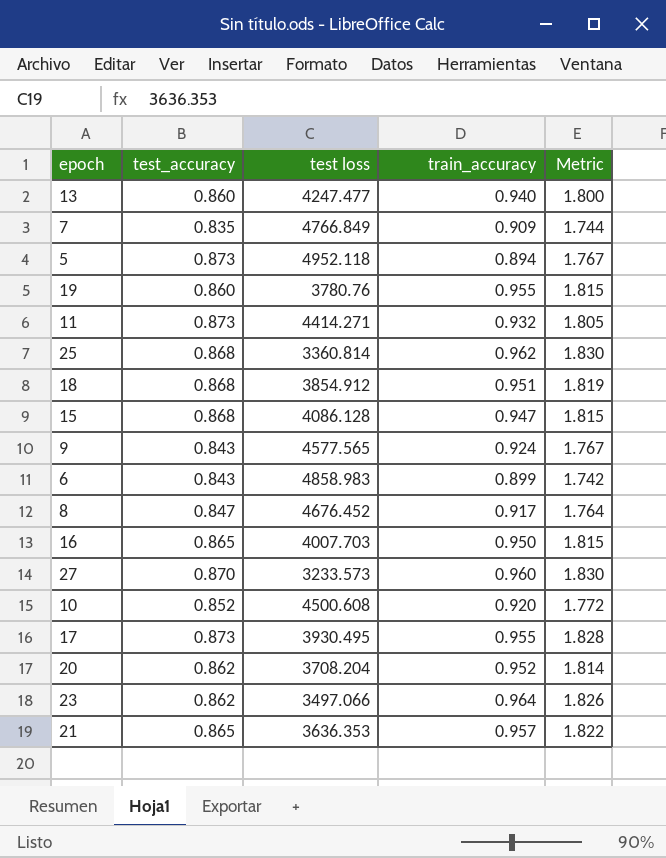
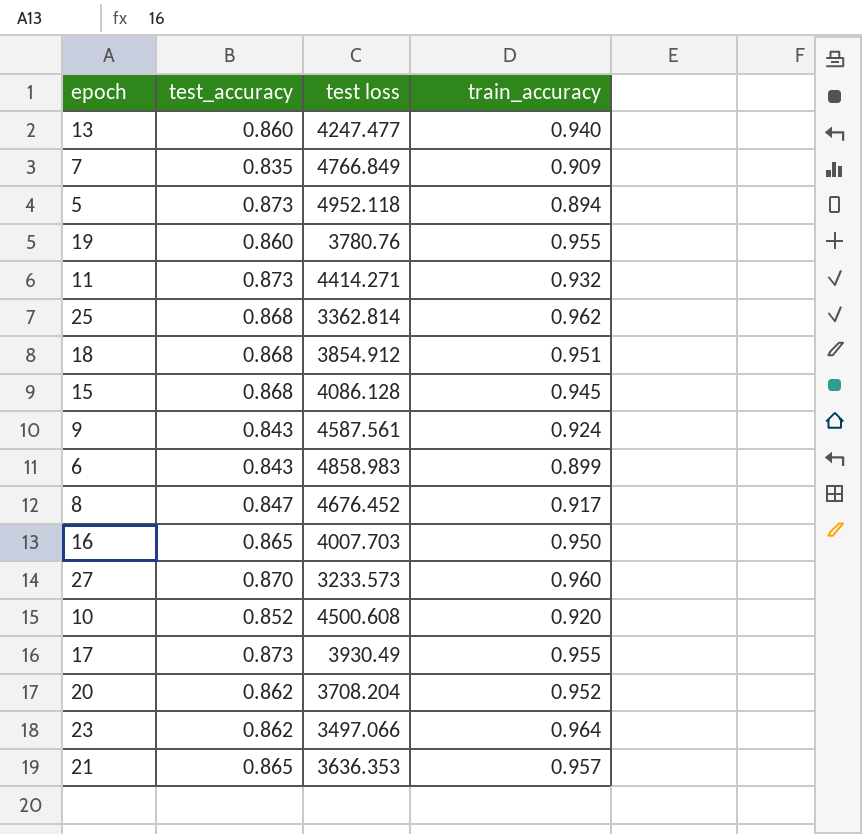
column Metric | formula: [test_accuracy] + [train_accuracy] -> none
25 | test loss: 3360.814 -> 3362.814
15 | train_accuracy: 0.947 -> 0.945
9 | test loss: 4577.565 -> 4587.561
17 | test loss: 3930.495 -> 3930.49

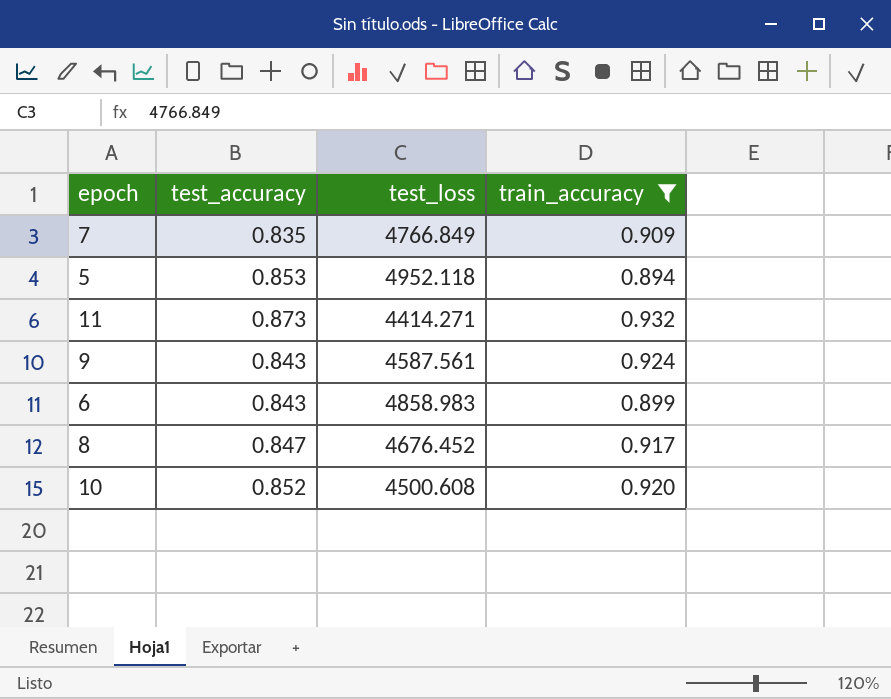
filter: none -> train_accuracy <= 0.932
column name: test loss -> test_loss
5 | test_accuracy: 0.873 -> 0.853

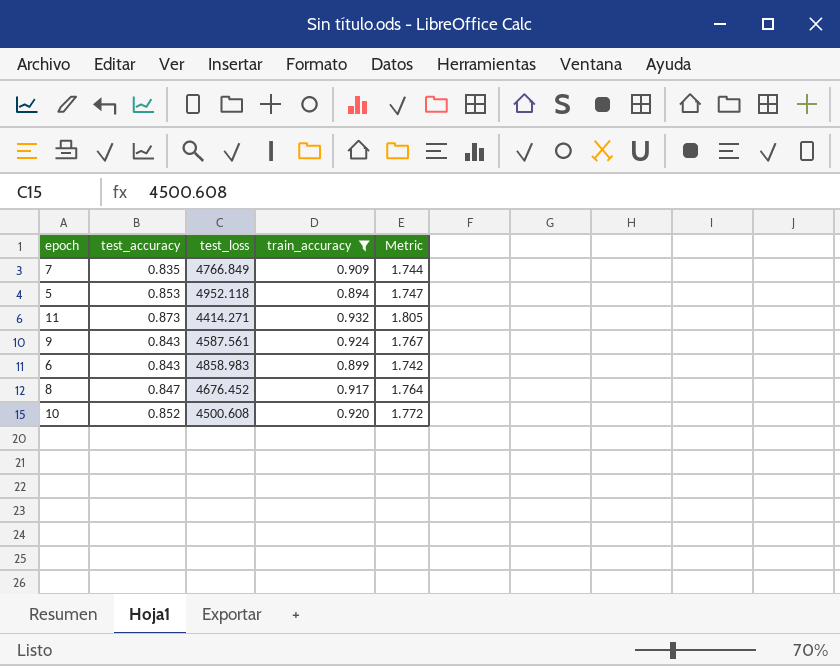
column Metric | formula: none -> [test_accuracy] + [train_accuracy]

